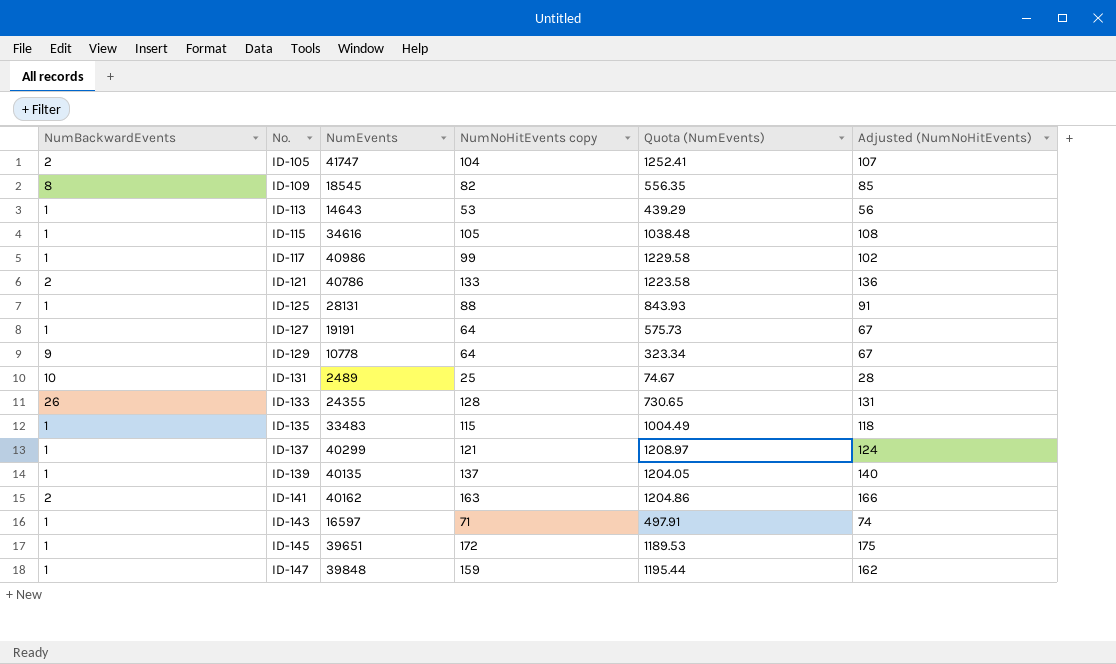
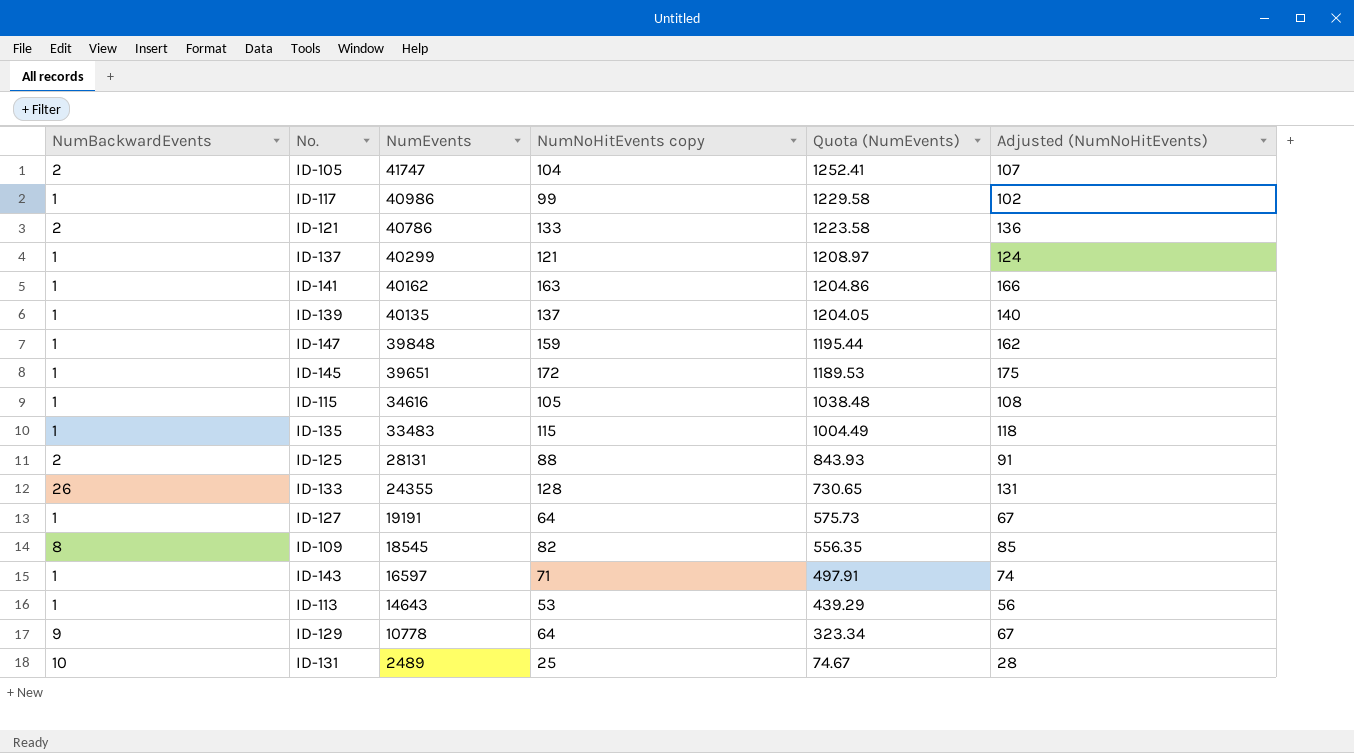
row order: No. ascending -> NumEvents descending
ID-141 | NumBackwardEvents: 2 -> 1
ID-125 | NumBackwardEvents: 1 -> 2

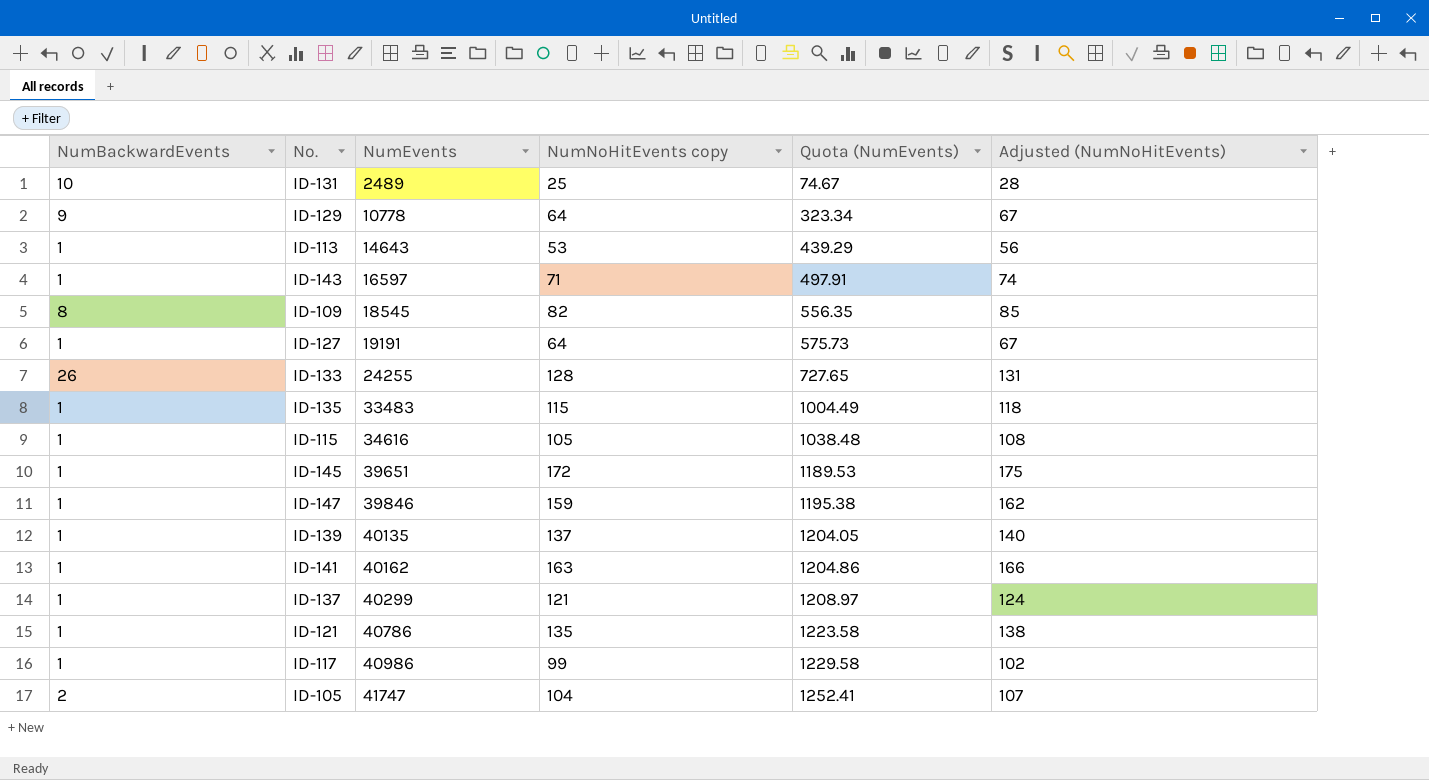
row order: NumEvents descending -> NumEvents ascending
row ID-125: 2 | 28131 | 88 | 843.93 | 91 -> none
ID-133 | NumEvents: 24355 -> 24255
ID-133 | Quota (NumEvents): 730.65 -> 727.65
ID-147 | NumEvents: 39848 -> 39846
ID-147 | Quota (NumEvents): 1195.44 -> 1195.38
ID-121 | NumBackwardEvents: 2 -> 1
ID-121 | NumNoHitEvents copy: 133 -> 135
ID-121 | Adjusted (NumNoHitEvents): 136 -> 138

